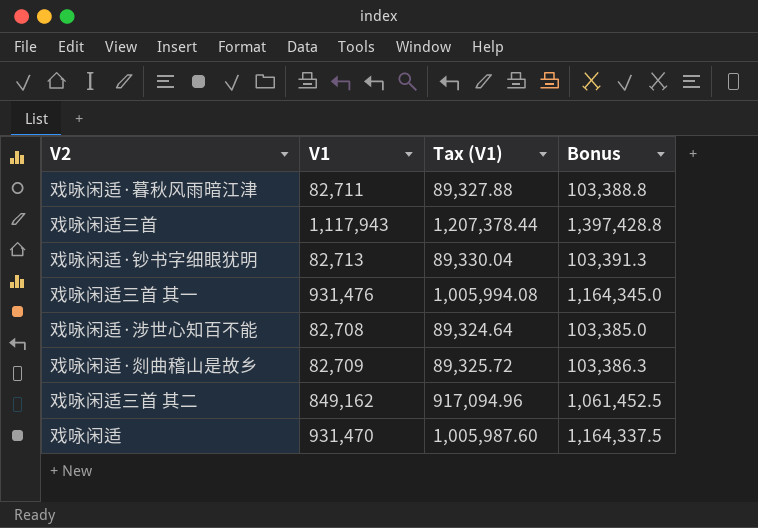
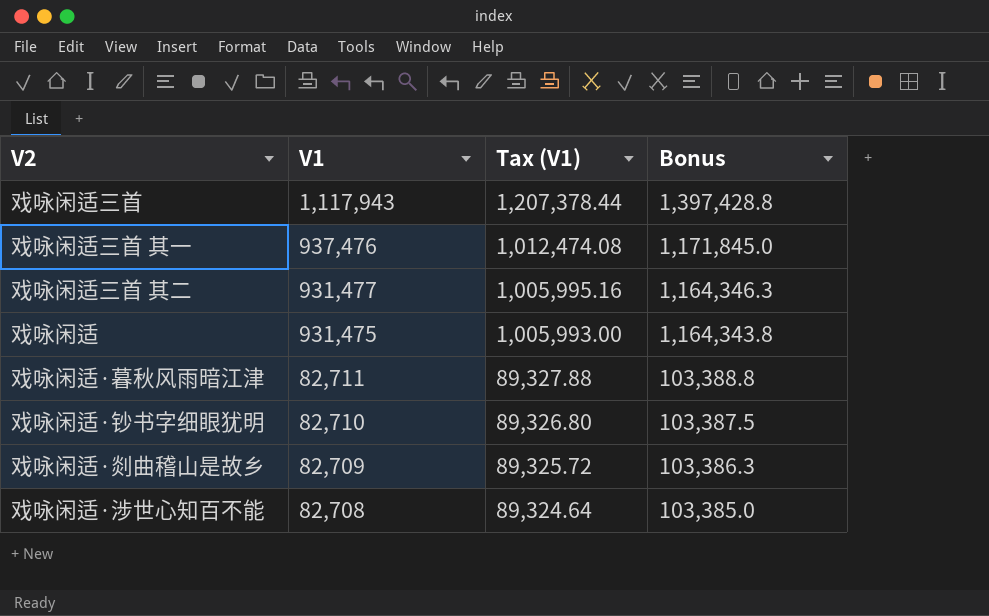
row order: none -> V1 descending
戏咏闲适三首 其一 | V1: 931,476 -> 937,476
戏咏闲适三首 其一 | Tax (V1): 1,005,994.08 -> 1,012,474.08
戏咏闲适三首 其一 | Bonus: 1,164,345.0 -> 1,171,845.0
戏咏闲适三首 其二 | V1: 849,162 -> 931,477
戏咏闲适三首 其二 | Tax (V1): 917,094.96 -> 1,005,995.16
戏咏闲适三首 其二 | Bonus: 1,061,452.5 -> 1,164,346.3
戏咏闲适 | V1: 931,470 -> 931,475
戏咏闲适 | Tax (V1): 1,005,987.60 -> 1,005,993.00
戏咏闲适 | Bonus: 1,164,337.5 -> 1,164,343.8
戏咏闲适·钞书字细眼犹明 | V1: 82,713 -> 82,710
戏咏闲适·钞书字细眼犹明 | Tax (V1): 89,330.04 -> 89,326.80
戏咏闲适·钞书字细眼犹明 | Bonus: 103,391.3 -> 103,387.5

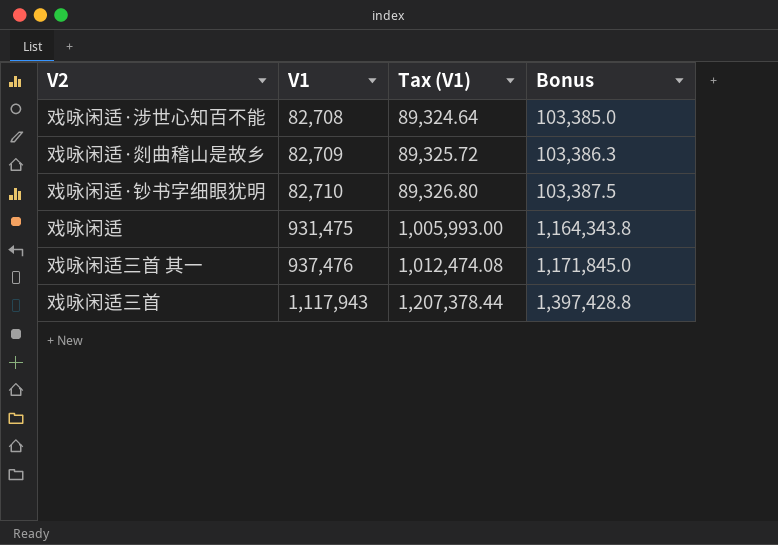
row order: V1 descending -> V1 ascending
row 戏咏闲适三首 其二: 931,477 | 1,005,995.16 | 1,164,346.3 -> none
row 戏咏闲适·暮秋风雨暗江津: 82,711 | 89,327.88 | 103,388.8 -> none

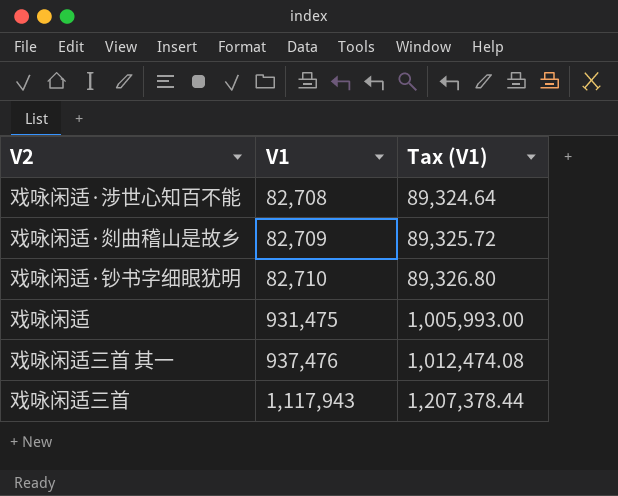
column Bonus | formula: [V1] * 1.25 -> none

